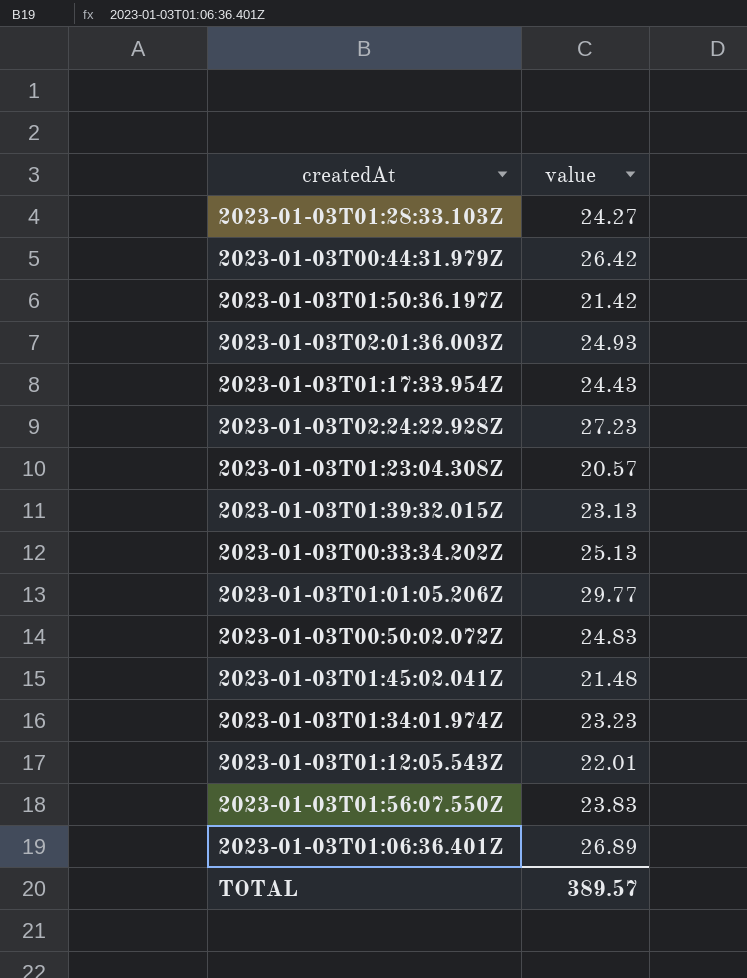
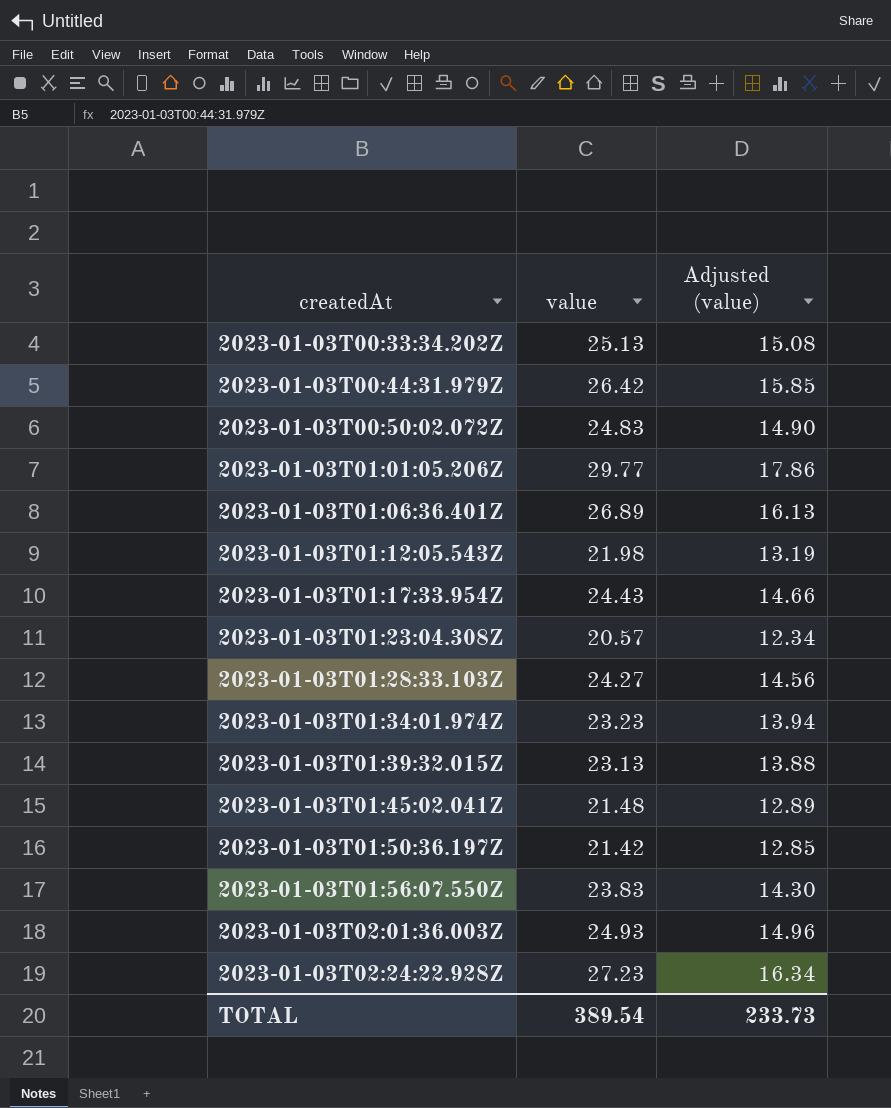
row order: none -> createdAt ascending
column Adjusted (value) | formula: none -> [value] * 0.6
2023-01-03T01:12:05.543Z | value: 22.01 -> 21.98
TOTAL | value: 389.57 -> 389.54

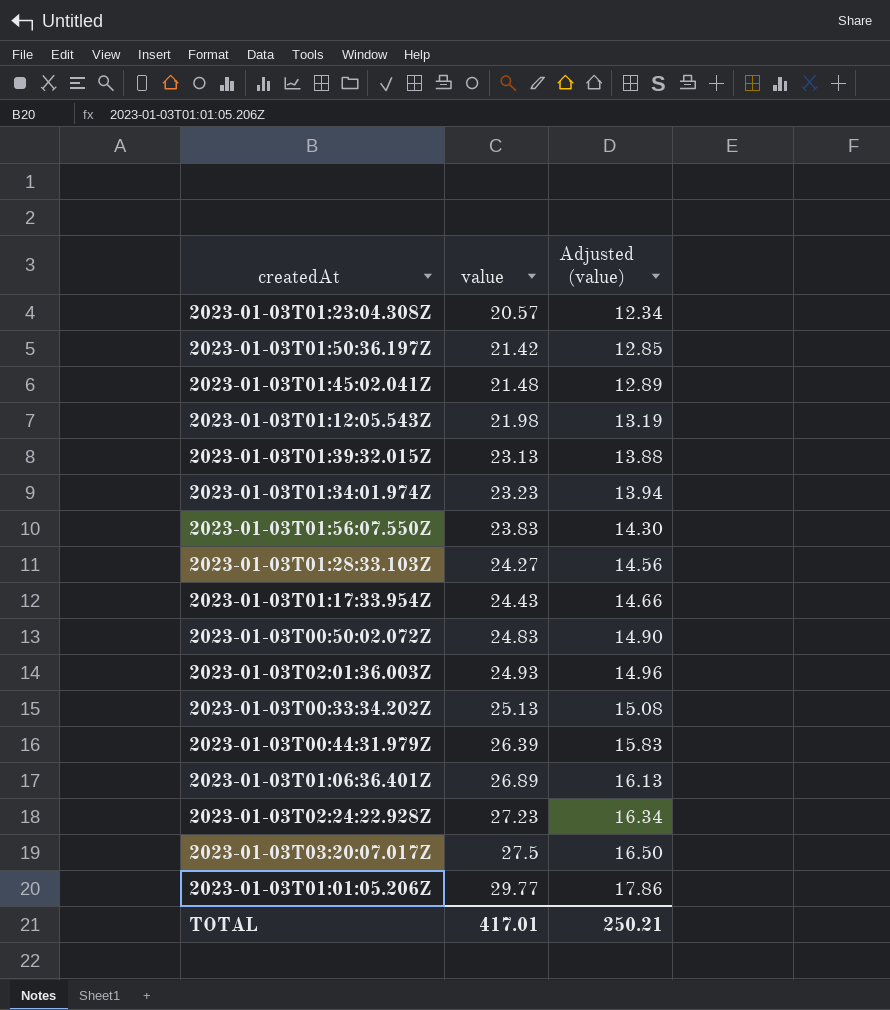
row order: createdAt ascending -> value ascending
2023-01-03T00:44:31.979Z | value: 26.42 -> 26.39
2023-01-03T00:44:31.979Z | Adjusted (value): 15.85 -> 15.83
row 2023-01-03T03:20:07.017Z: none -> 27.5 | 16.50
TOTAL | value: 389.54 -> 417.01
TOTAL | Adjusted (value): 233.73 -> 250.21

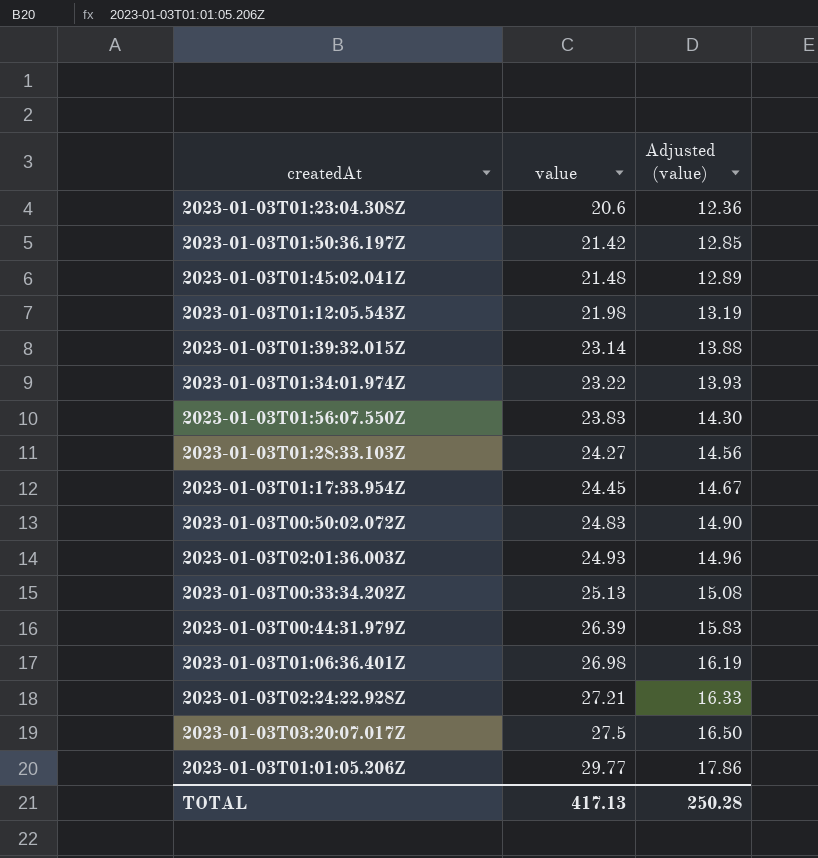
2023-01-03T01:23:04.308Z | value: 20.57 -> 20.6
2023-01-03T01:23:04.308Z | Adjusted (value): 12.34 -> 12.36
2023-01-03T01:39:32.015Z | value: 23.13 -> 23.14
2023-01-03T01:34:01.974Z | value: 23.23 -> 23.22
2023-01-03T01:34:01.974Z | Adjusted (value): 13.94 -> 13.93
2023-01-03T01:17:33.954Z | value: 24.43 -> 24.45
2023-01-03T01:17:33.954Z | Adjusted (value): 14.66 -> 14.67
2023-01-03T01:06:36.401Z | value: 26.89 -> 26.98
2023-01-03T01:06:36.401Z | Adjusted (value): 16.13 -> 16.19
2023-01-03T02:24:22.928Z | value: 27.23 -> 27.21
2023-01-03T02:24:22.928Z | Adjusted (value): 16.34 -> 16.33
TOTAL | value: 417.01 -> 417.13
TOTAL | Adjusted (value): 250.21 -> 250.28

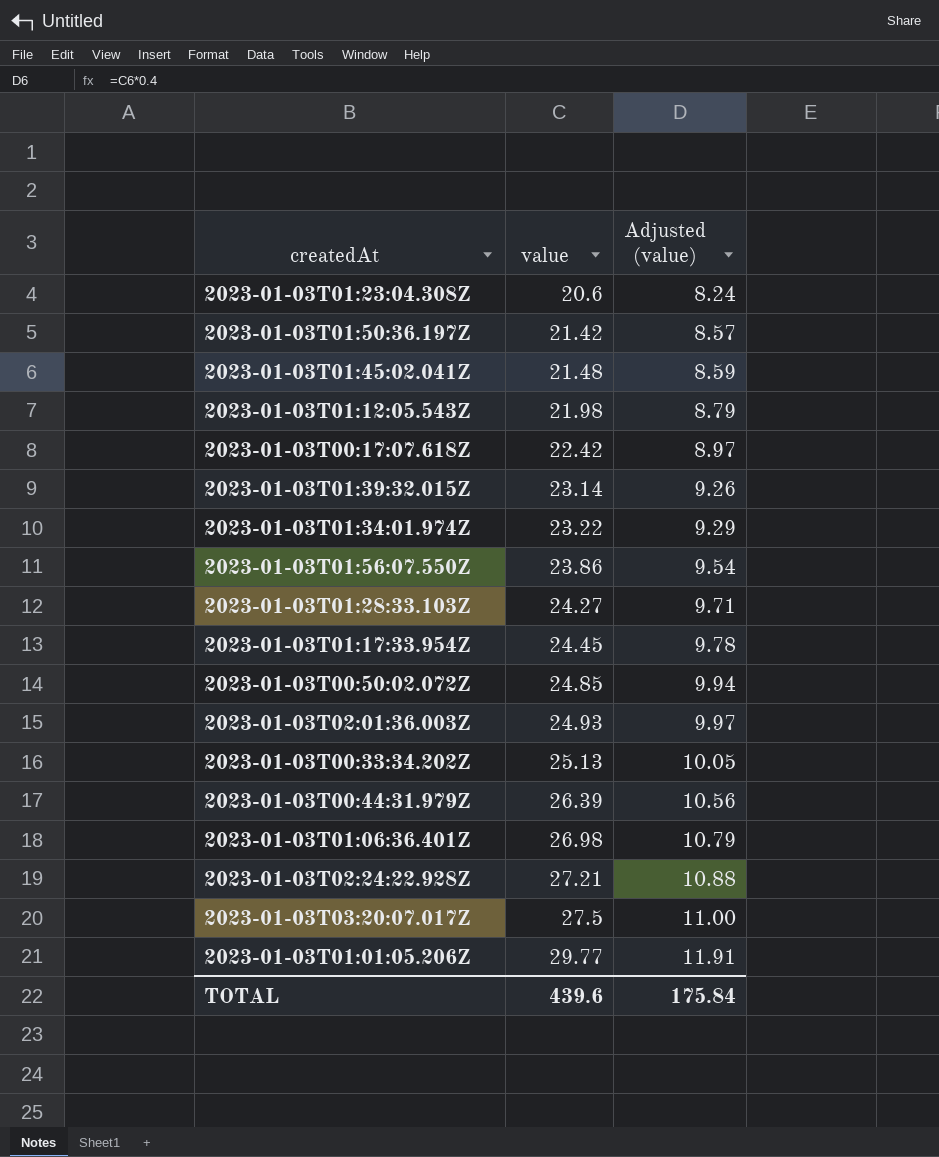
column Adjusted (value) | formula: [value] * 0.6 -> [value] * 0.4
row 2023-01-03T00:17:07.618Z: none -> 22.42 | 8.97
2023-01-03T01:56:07.550Z | value: 23.83 -> 23.86
2023-01-03T00:50:02.072Z | value: 24.83 -> 24.85
TOTAL | value: 417.13 -> 439.6
TOTAL | Adjusted (value): 250.28 -> 175.84

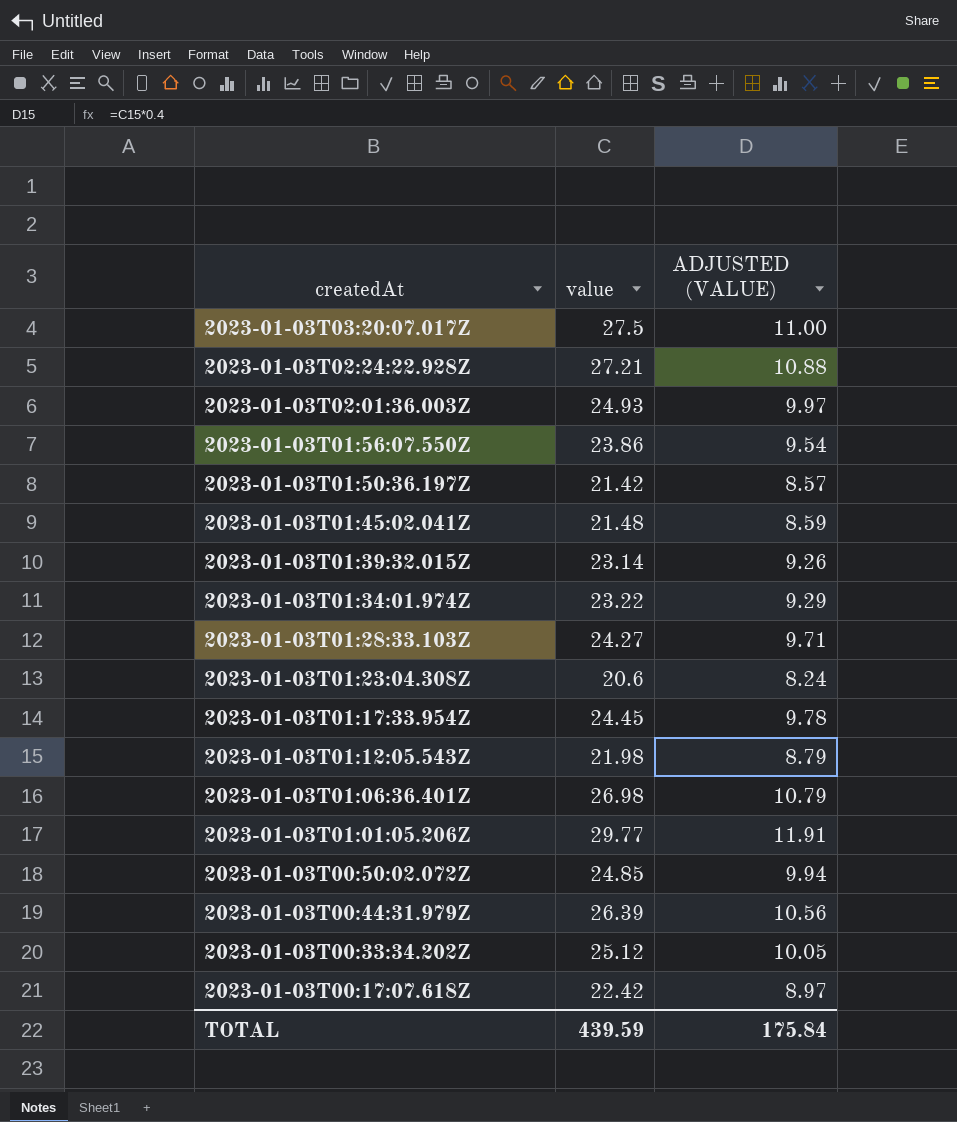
row order: value ascending -> createdAt descending
column name: Adjusted (value) -> ADJUSTED (VALUE)
2023-01-03T00:33:34.202Z | value: 25.13 -> 25.12
TOTAL | value: 439.6 -> 439.59

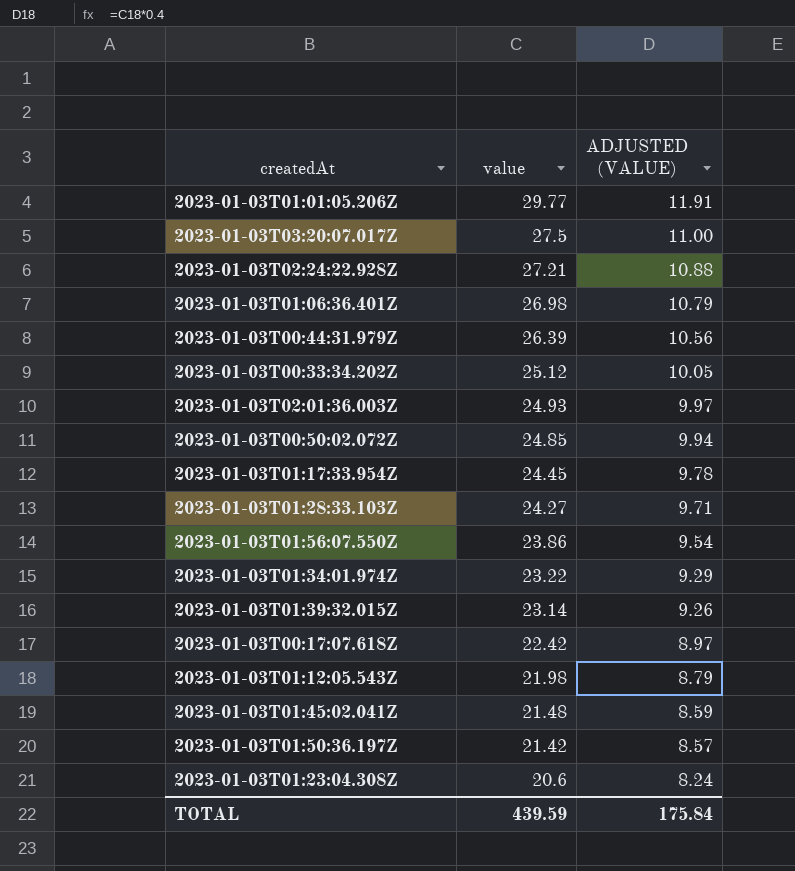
row order: createdAt descending -> value descending

